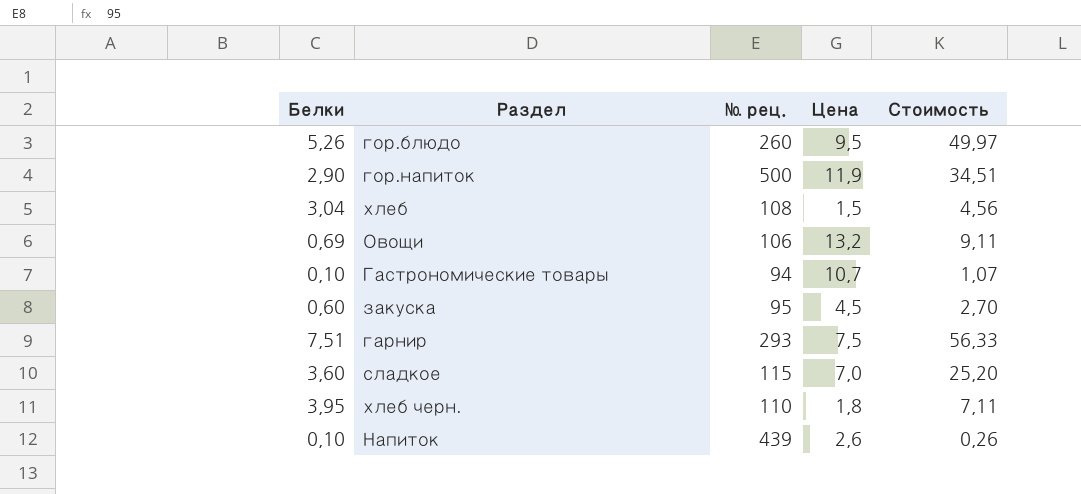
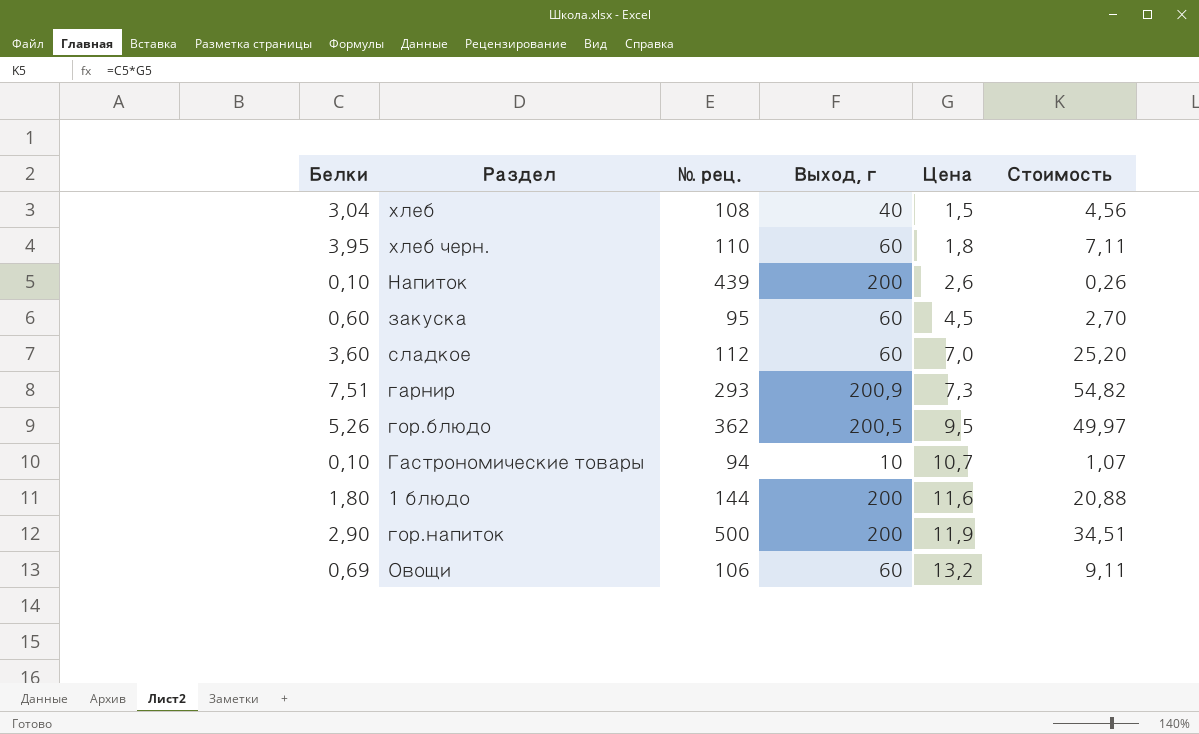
row order: none -> Цена ascending
column Выход, г | position: none -> 4
сладкое | № рец.: 115 -> 112
гарнир | Цена: 7,5 -> 7,3
гарнир | Стоимость: 56,33 -> 54,82
гор.блюдо | № рец.: 260 -> 362
row 1 блюдо: none -> 1,80 | 144 | 200 | 11,6 | 20,88

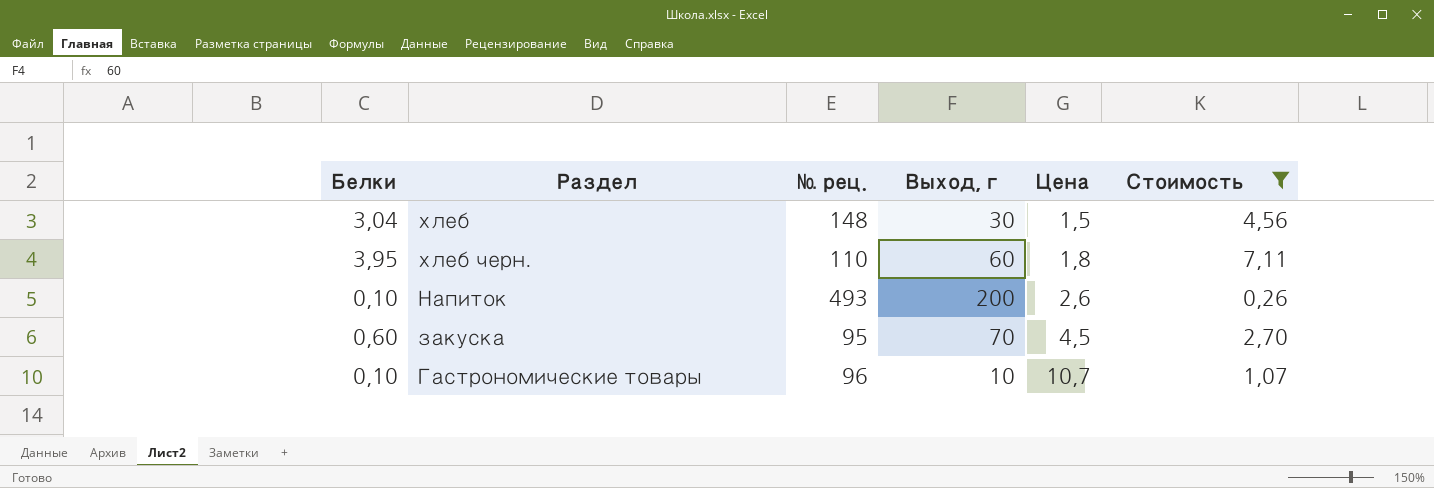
filter: none -> Стоимость <= 7,11
хлеб | № рец.: 108 -> 148
хлеб | Выход, г: 40 -> 30
Напиток | № рец.: 439 -> 493
закуска | Выход, г: 60 -> 70
Гастрономические товары | № рец.: 94 -> 96

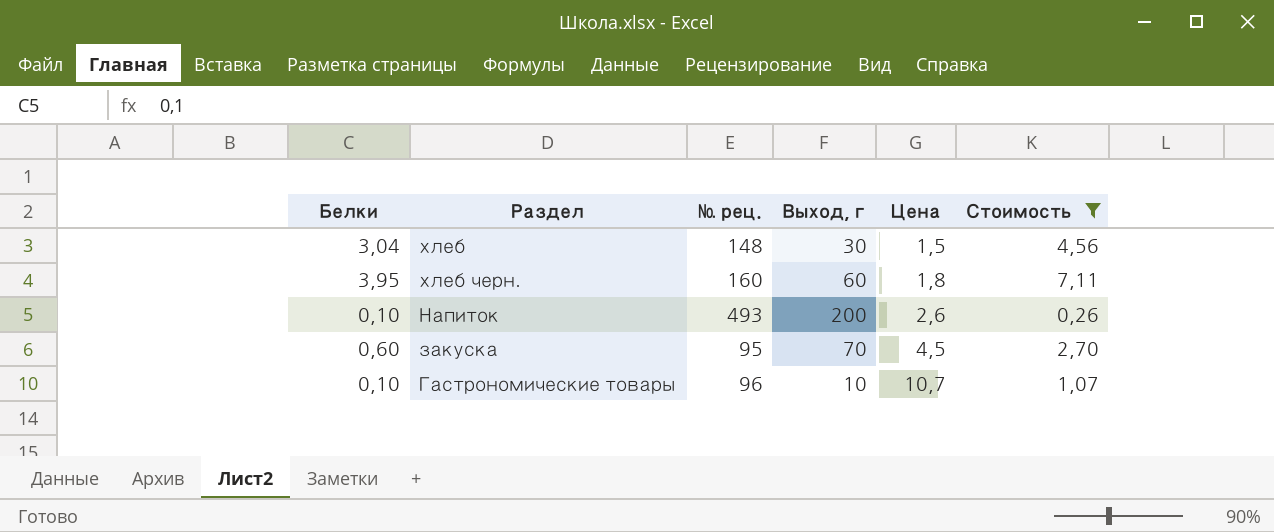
хлеб черн. | № рец.: 110 -> 160

